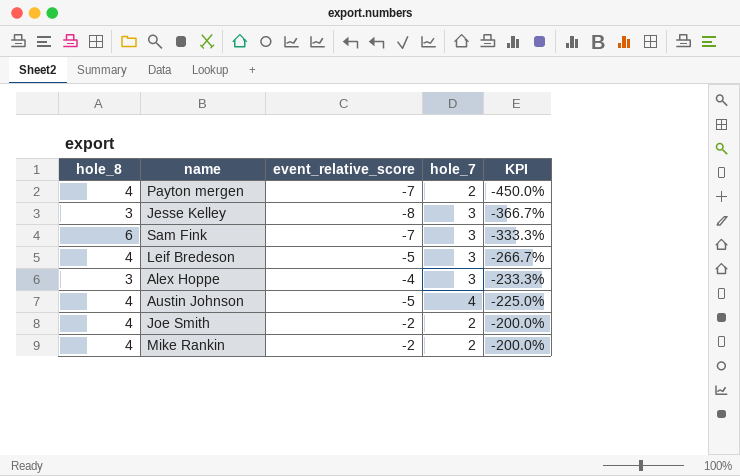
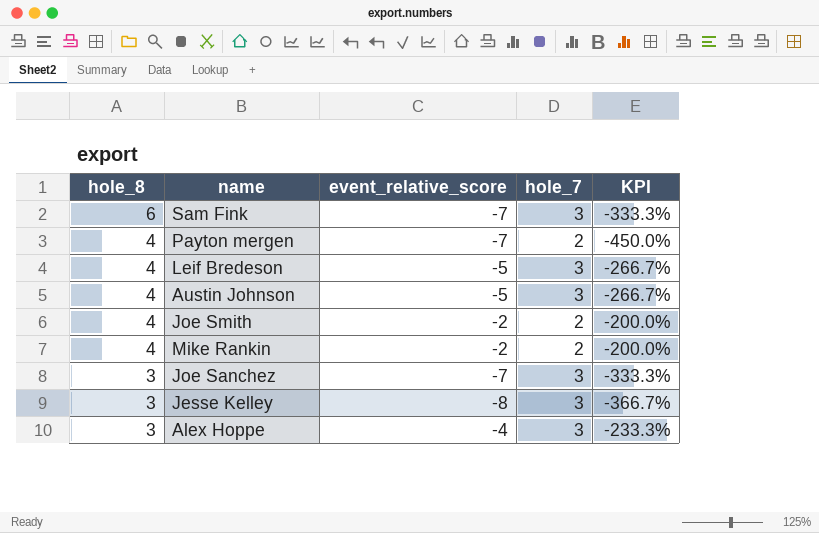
row order: KPI ascending -> hole_8 descending
Austin Johnson | hole_7: 4 -> 3
Austin Johnson | KPI: -225.0% -> -266.7%
row Joe Sanchez: none -> 3 | -7 | 3 | -333.3%

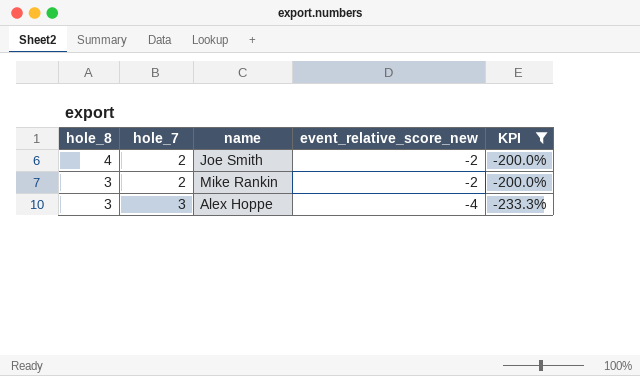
filter: none -> KPI >= -233.3%
column hole_7 | position: 4 -> 2
column name: event_relative_score -> event_relative_score_new
Mike Rankin | hole_8: 4 -> 3

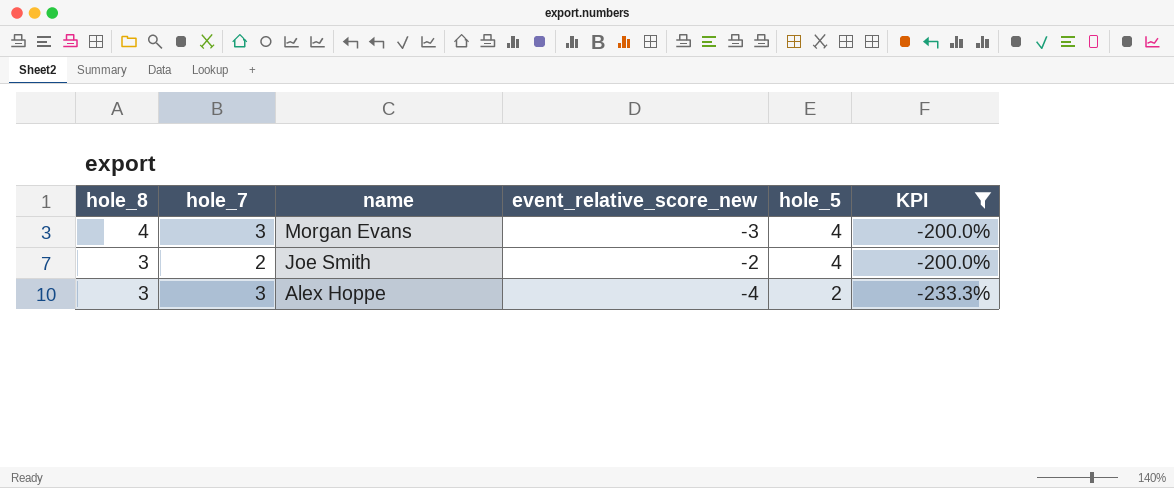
column hole_5 | position: none -> 5
row Mike Rankin: 3 | 2 | -2 | -200.0% -> none
row Morgan Evans: none -> 4 | 3 | -3 | 4 | -200.0%
Joe Smith | hole_8: 4 -> 3

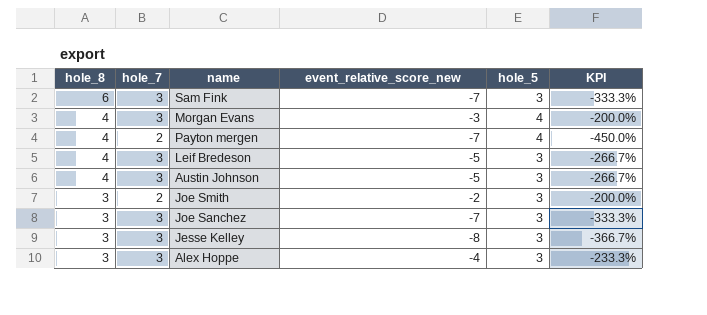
filter: KPI >= -233.3% -> none
Joe Smith | hole_5: 4 -> 3
Alex Hoppe | hole_5: 2 -> 3

